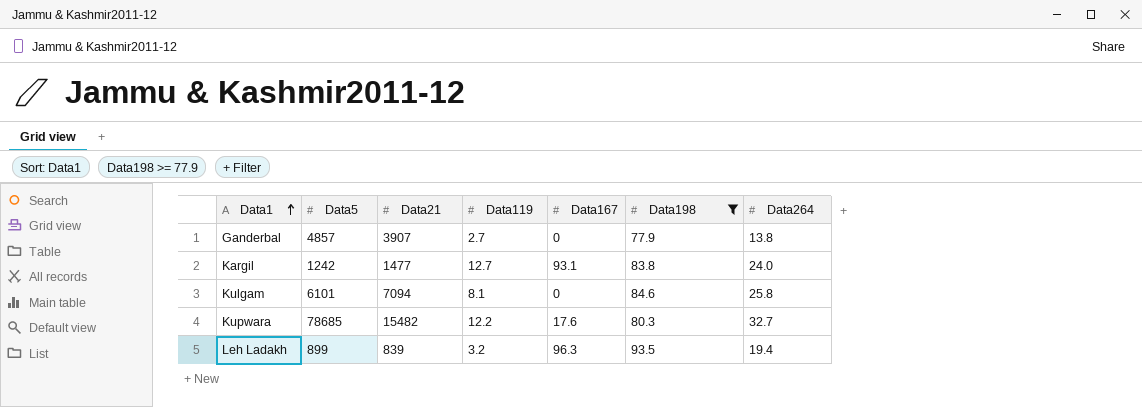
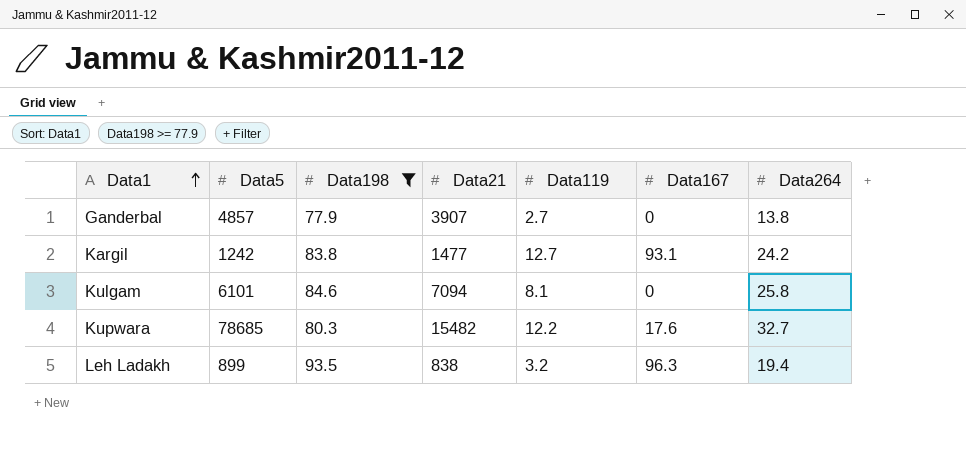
column Data198 | position: 6 -> 3
Kargil | Data264: 24.0 -> 24.2
Leh Ladakh | Data21: 839 -> 838

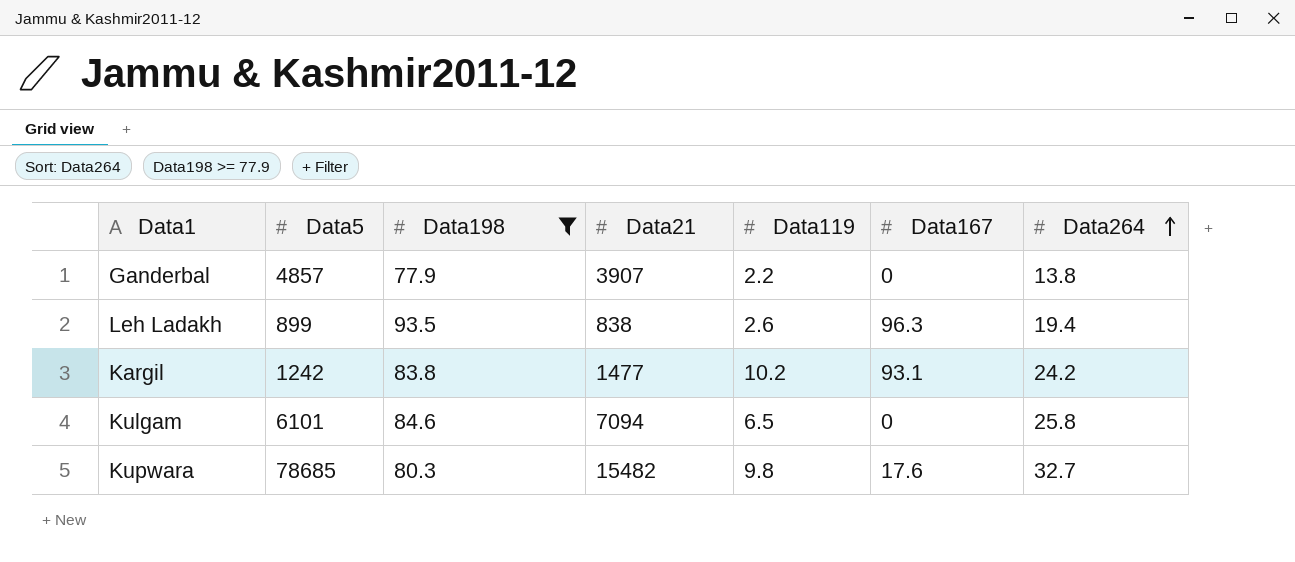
row order: Data1 ascending -> Data264 ascending
Ganderbal | Data119: 2.7 -> 2.2
Leh Ladakh | Data119: 3.2 -> 2.6
Kargil | Data119: 12.7 -> 10.2
Kulgam | Data119: 8.1 -> 6.5
Kupwara | Data119: 12.2 -> 9.8

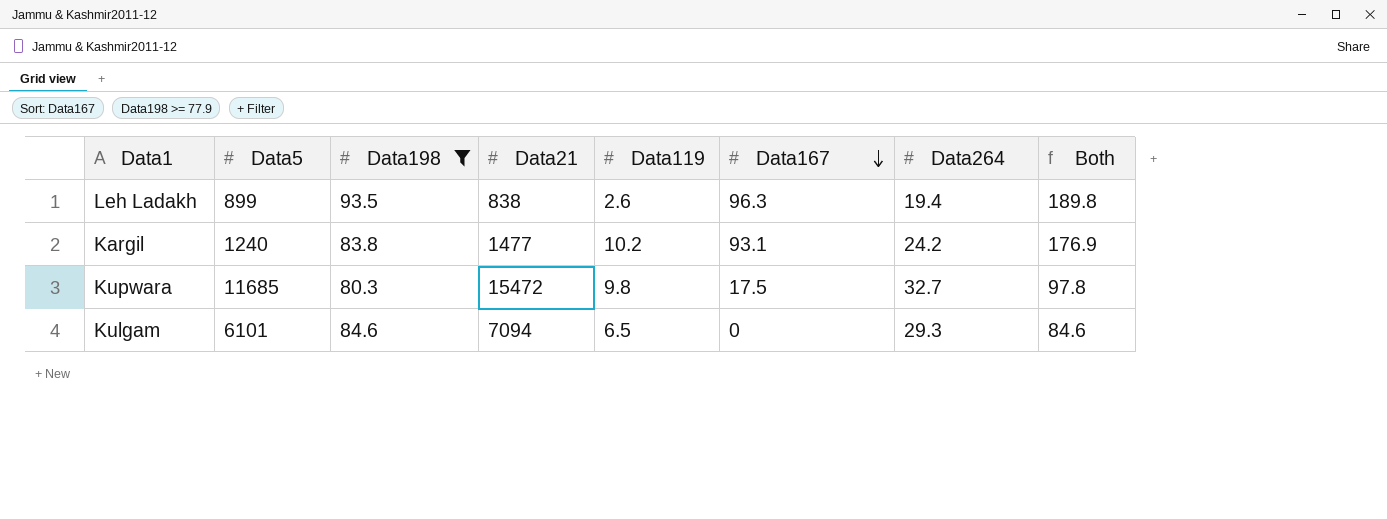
row order: Data264 ascending -> Data167 descending
column Both | formula: none -> [Data198] + [Data167]
row Ganderbal: 4857 | 77.9 | 3907 | 2.2 | 0 | 13.8 -> none
Kargil | Data5: 1242 -> 1240
Kupwara | Data5: 78685 -> 11685
Kupwara | Data21: 15482 -> 15472
Kupwara | Data167: 17.6 -> 17.5
Kulgam | Data264: 25.8 -> 29.3

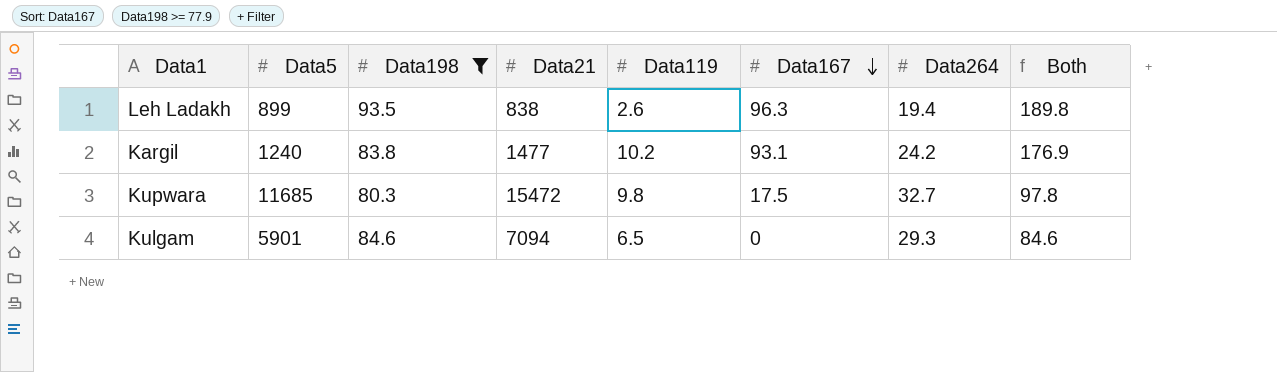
Kulgam | Data5: 6101 -> 5901

